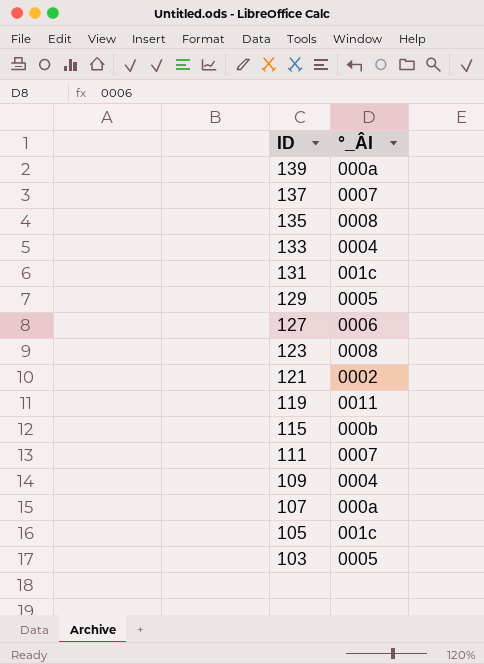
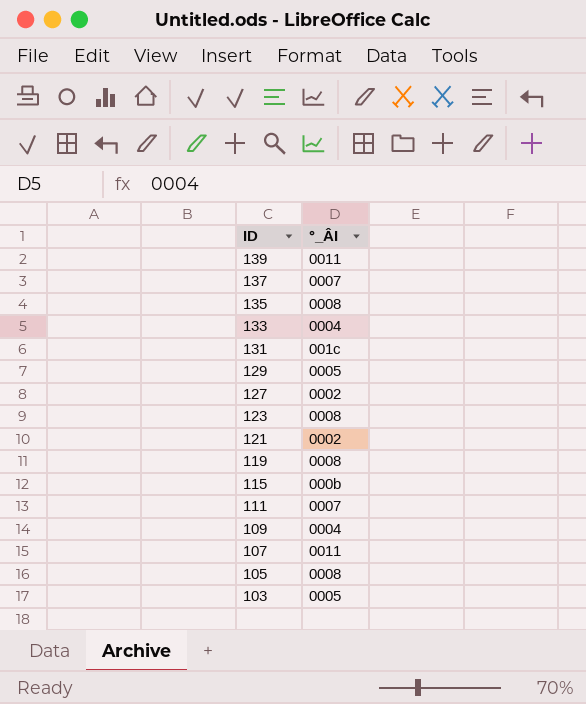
139 | °_ÂI: 000a -> 0011
127 | °_ÂI: 0006 -> 0002
119 | °_ÂI: 0011 -> 0008
107 | °_ÂI: 000a -> 0011
105 | °_ÂI: 001c -> 0008

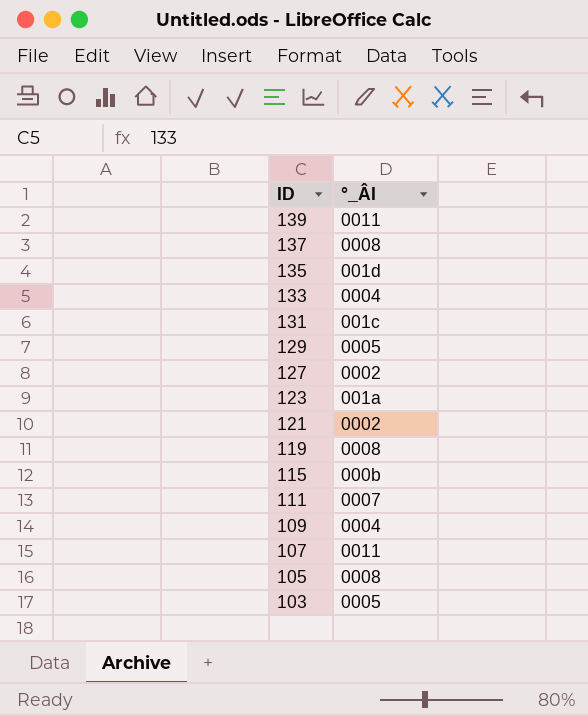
137 | °_ÂI: 0007 -> 0008
135 | °_ÂI: 0008 -> 001d
123 | °_ÂI: 0008 -> 001a

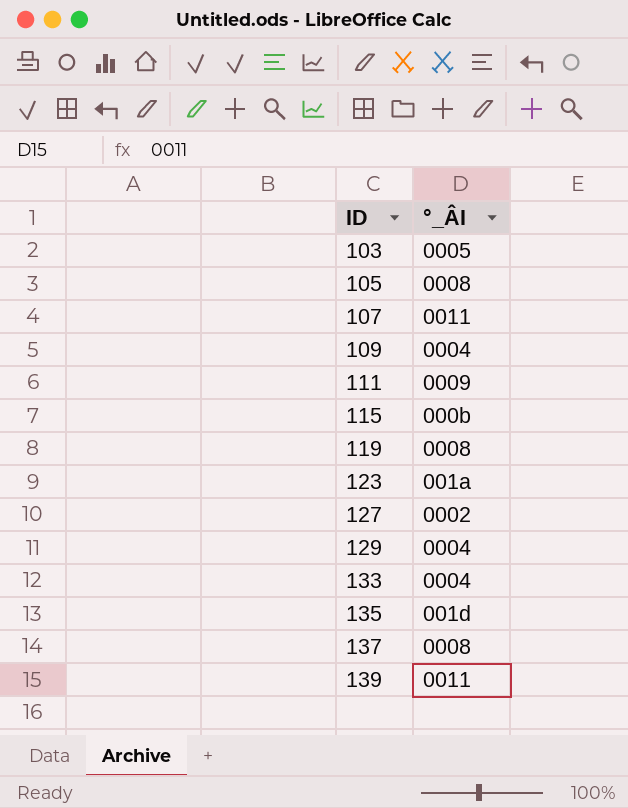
row order: ID descending -> ID ascending
row 131: 001c -> none
row 121: 0002 -> none
111 | °_ÂI: 0007 -> 0009
129 | °_ÂI: 0005 -> 0004

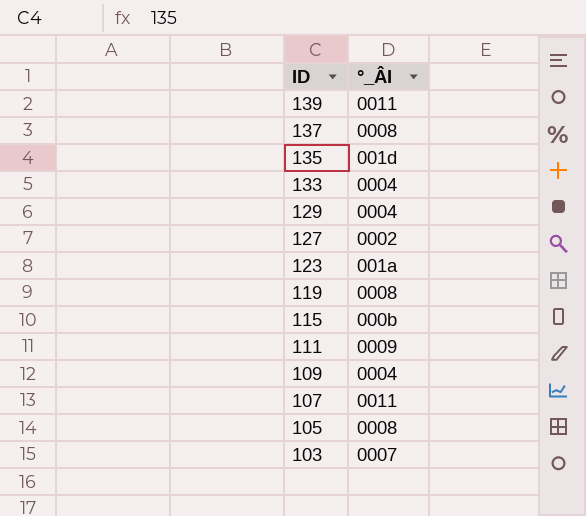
row order: ID ascending -> ID descending
103 | °_ÂI: 0005 -> 0007

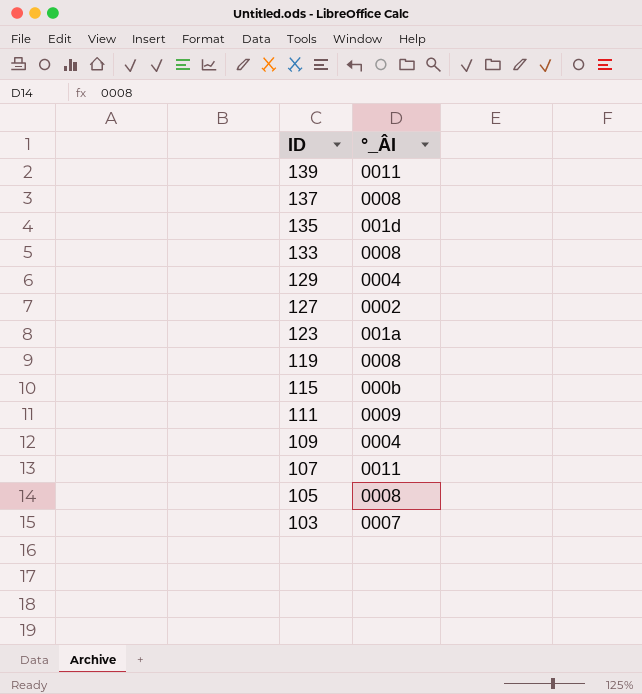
133 | °_ÂI: 0004 -> 0008

